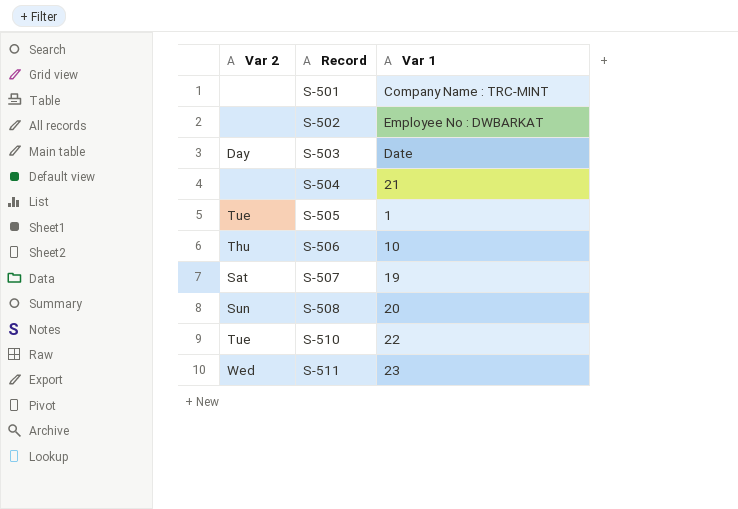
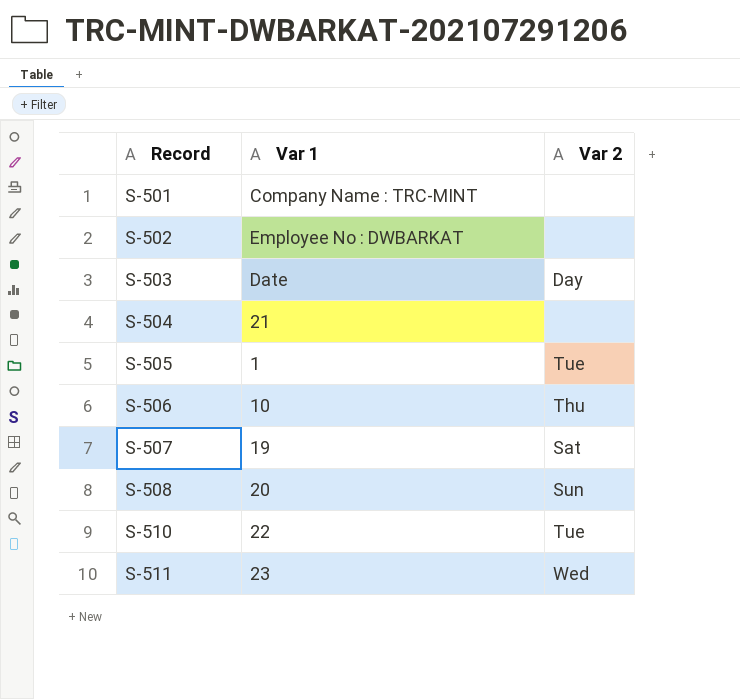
column Var 2 | position: 1 -> 3

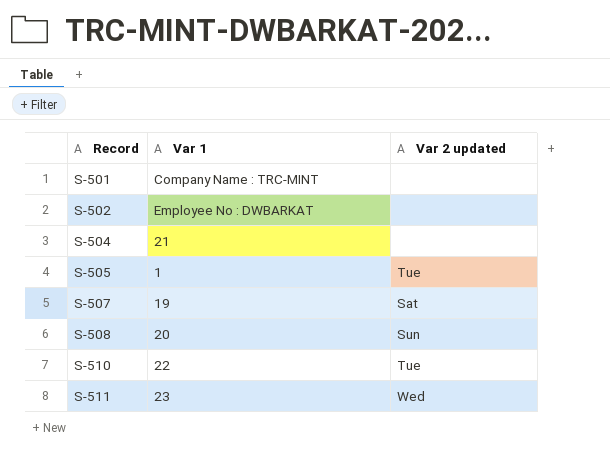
column name: Var 2 -> Var 2 updated
row S-503: Date | Day -> none
row S-506: 10 | Thu -> none

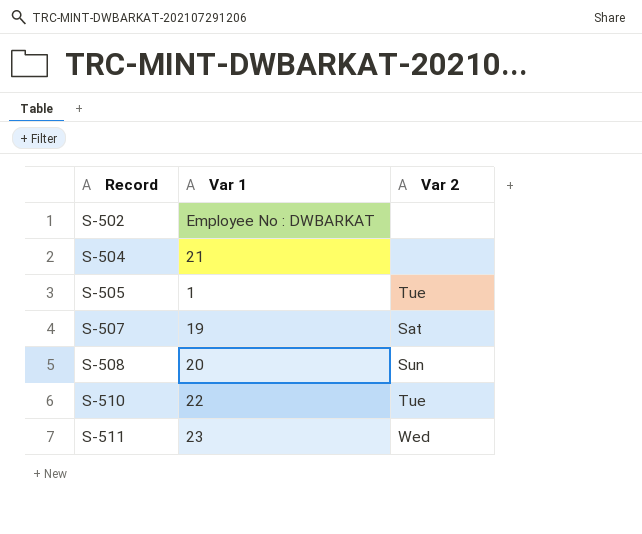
column name: Var 2 updated -> Var 2
row S-501: Company Name : TRC-MINT | none -> none

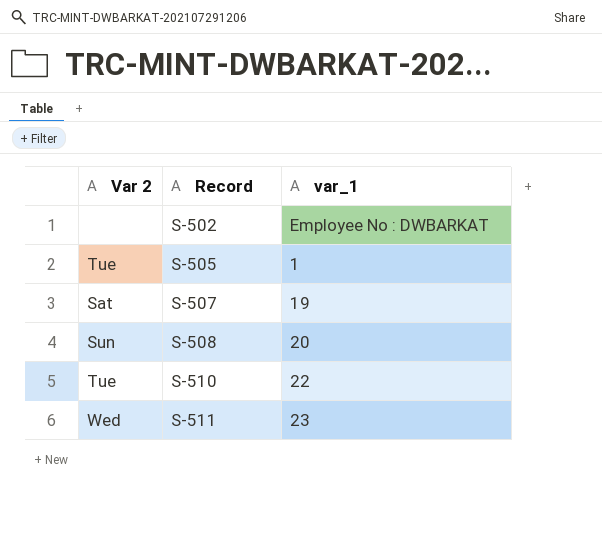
column Var 2 | position: 3 -> 1
column name: Var 1 -> var_1
row S-504: 21 | none -> none

